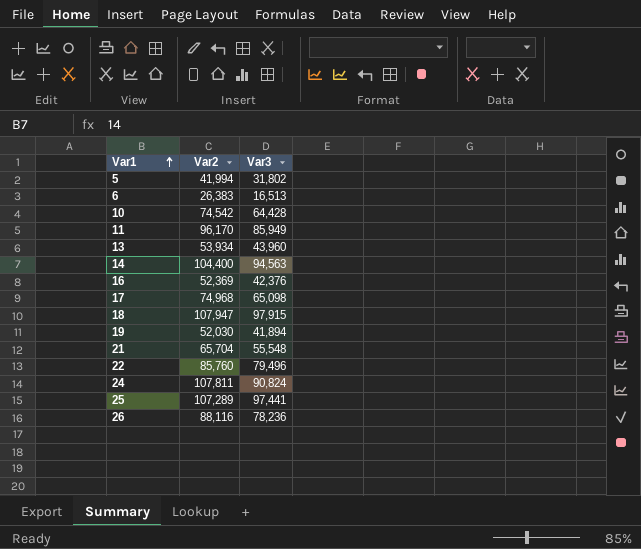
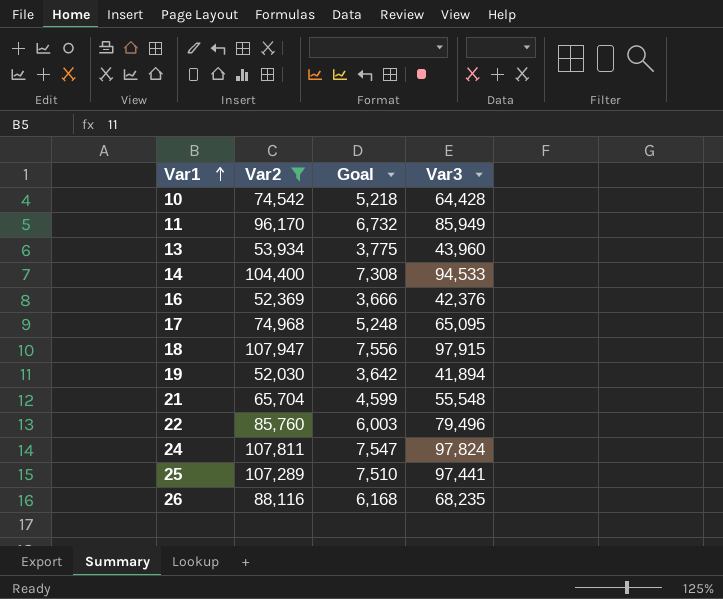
filter: none -> Var2 >= 52,030
column Goal | formula: none -> [Var2] * 0.07
14 | Var3: 94,563 -> 94,533
17 | Var3: 65,098 -> 65,095
24 | Var3: 90,824 -> 97,824
26 | Var3: 78,236 -> 68,235

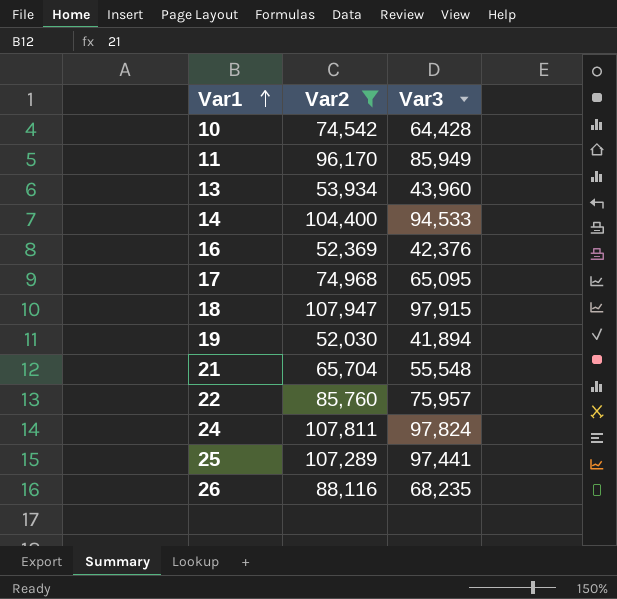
column Goal | formula: [Var2] * 0.07 -> none
22 | Var3: 79,496 -> 75,957

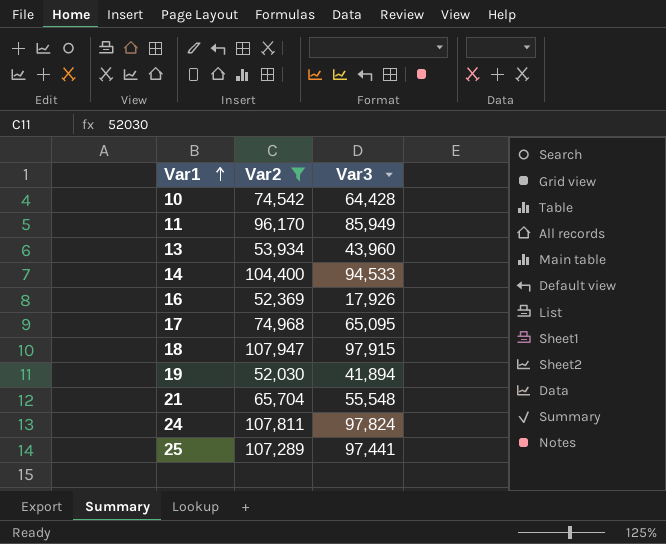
row 22: 85,760 | 75,957 -> none
row 26: 88,116 | 68,235 -> none
16 | Var3: 42,376 -> 17,926

